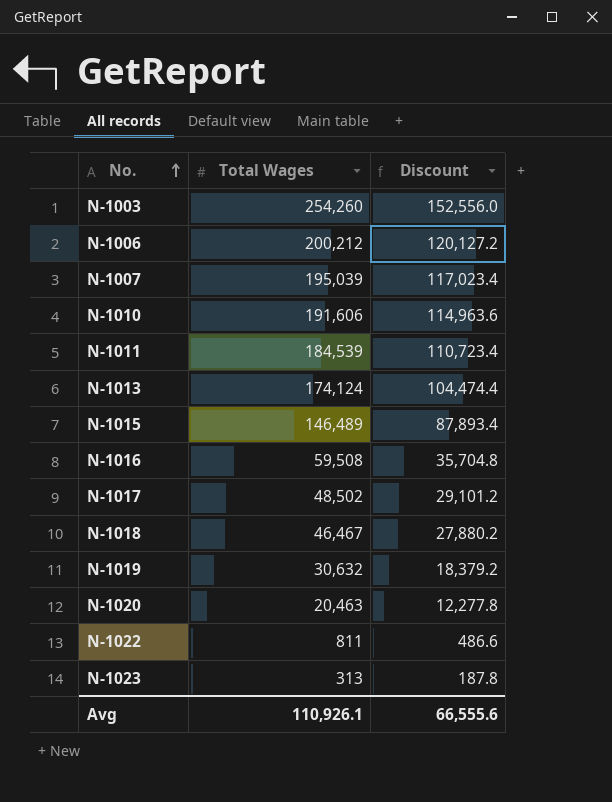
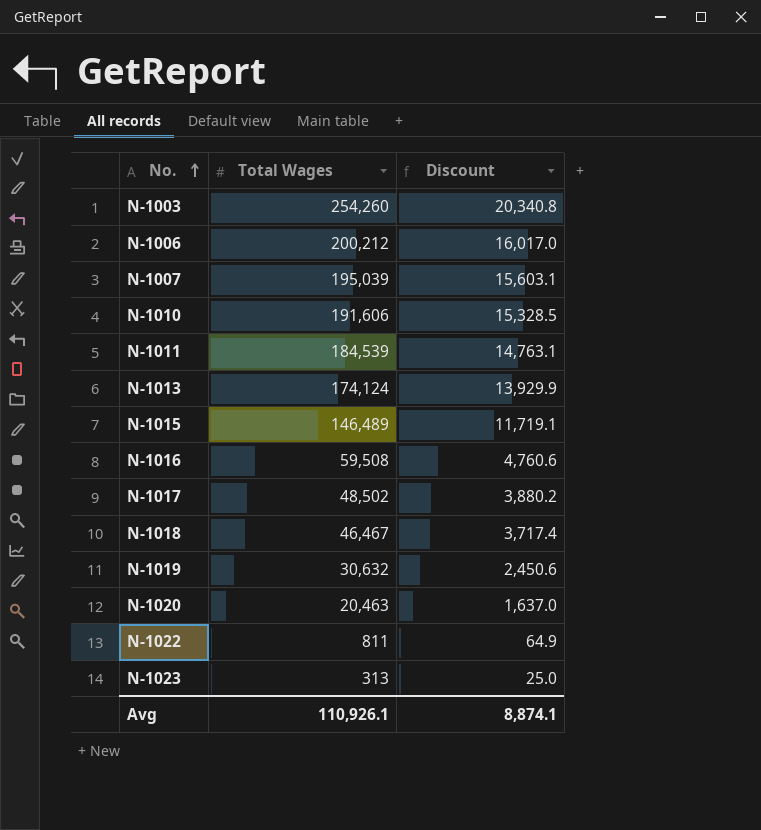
column Discount | formula: [Total Wages] * 0.6 -> [Total Wages] * 0.08
Avg | Discount: 66,555.6 -> 8,874.1

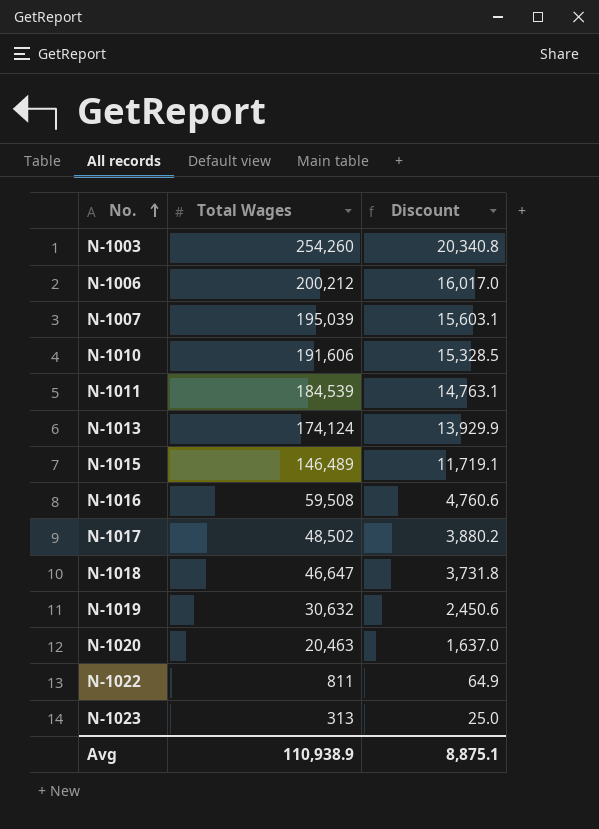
N-1018 | Total Wages: 46,467 -> 46,647
N-1018 | Discount: 3,717.4 -> 3,731.8
Avg | Total Wages: 110,926.1 -> 110,938.9
Avg | Discount: 8,874.1 -> 8,875.1

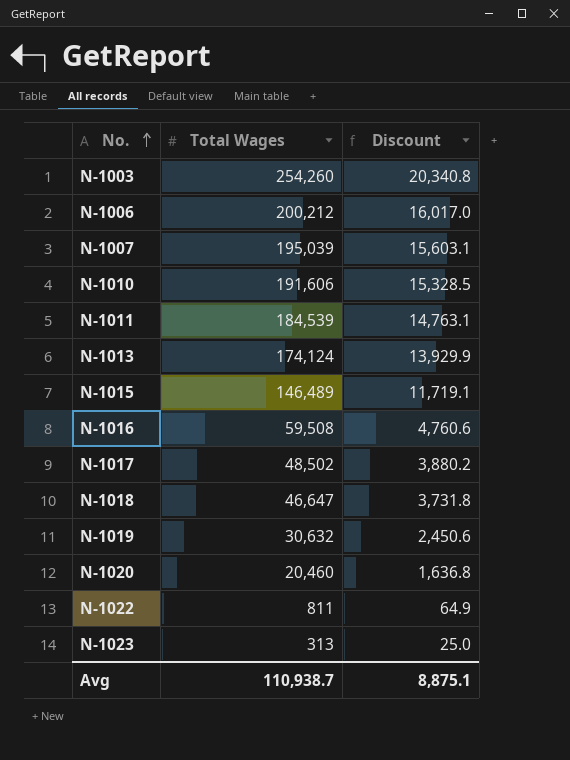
N-1020 | Total Wages: 20,463 -> 20,460
N-1020 | Discount: 1,637.0 -> 1,636.8
Avg | Total Wages: 110,938.9 -> 110,938.7

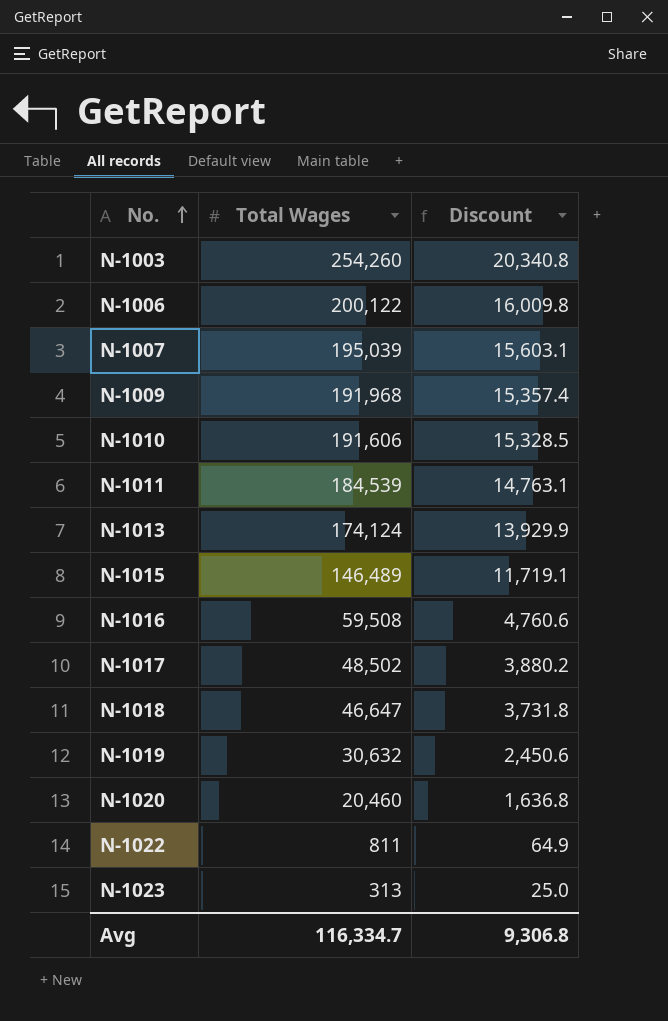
N-1006 | Total Wages: 200,212 -> 200,122
N-1006 | Discount: 16,017.0 -> 16,009.8
row N-1009: none -> 191,968 | 15,357.4
Avg | Total Wages: 110,938.7 -> 116,334.7
Avg | Discount: 8,875.1 -> 9,306.8

